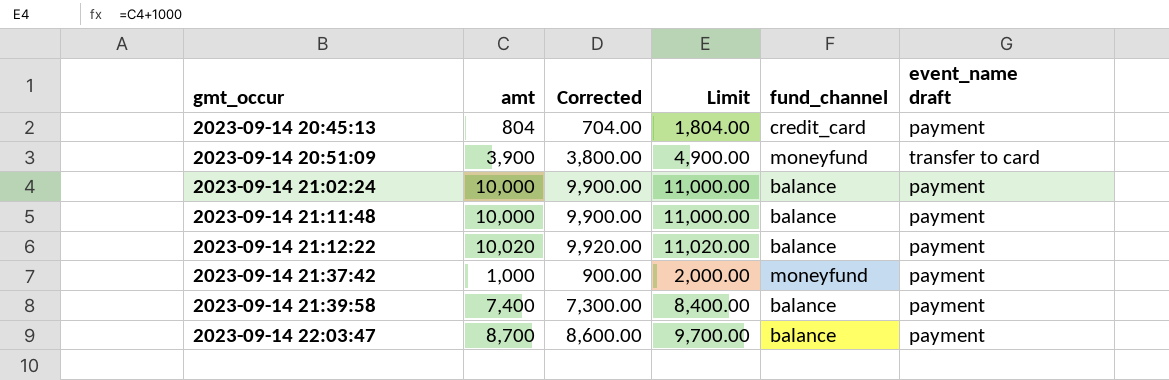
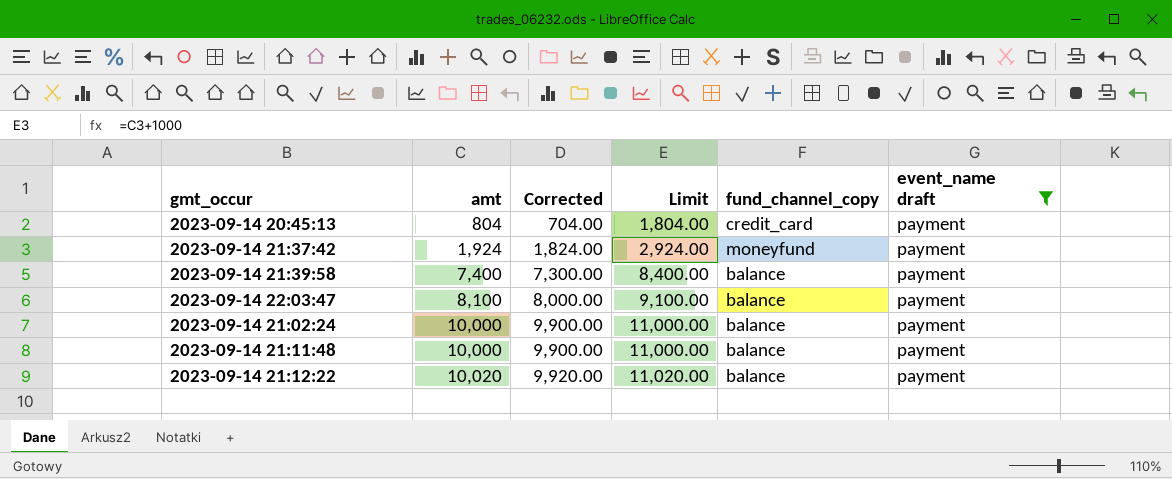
filter: none -> event_name draft = payment
row order: gmt_occur ascending -> amt ascending
column name: fund_channel -> fund_channel_copy
2023-09-14 21:37:42 | amt: 1,000 -> 1,924
2023-09-14 21:37:42 | Corrected: 900.00 -> 1,824.00
2023-09-14 21:37:42 | Limit: 2,000.00 -> 2,924.00
2023-09-14 22:03:47 | amt: 8,700 -> 8,100
2023-09-14 22:03:47 | Corrected: 8,600.00 -> 8,000.00
2023-09-14 22:03:47 | Limit: 9,700.00 -> 9,100.00

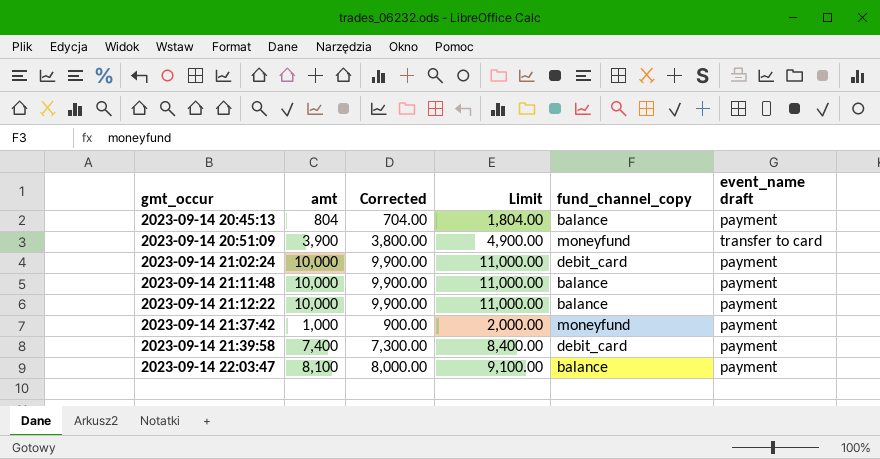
filter: event_name draft = payment -> none
row order: amt ascending -> gmt_occur ascending
2023-09-14 20:45:13 | fund_channel_copy: credit_card -> balance
2023-09-14 21:02:24 | fund_channel_copy: balance -> debit_card
2023-09-14 21:12:22 | amt: 10,020 -> 10,000
2023-09-14 21:12:22 | Corrected: 9,920.00 -> 9,900.00
2023-09-14 21:12:22 | Limit: 11,020.00 -> 11,000.00
2023-09-14 21:37:42 | amt: 1,924 -> 1,000
2023-09-14 21:37:42 | Corrected: 1,824.00 -> 900.00
2023-09-14 21:37:42 | Limit: 2,924.00 -> 2,000.00
2023-09-14 21:39:58 | fund_channel_copy: balance -> debit_card

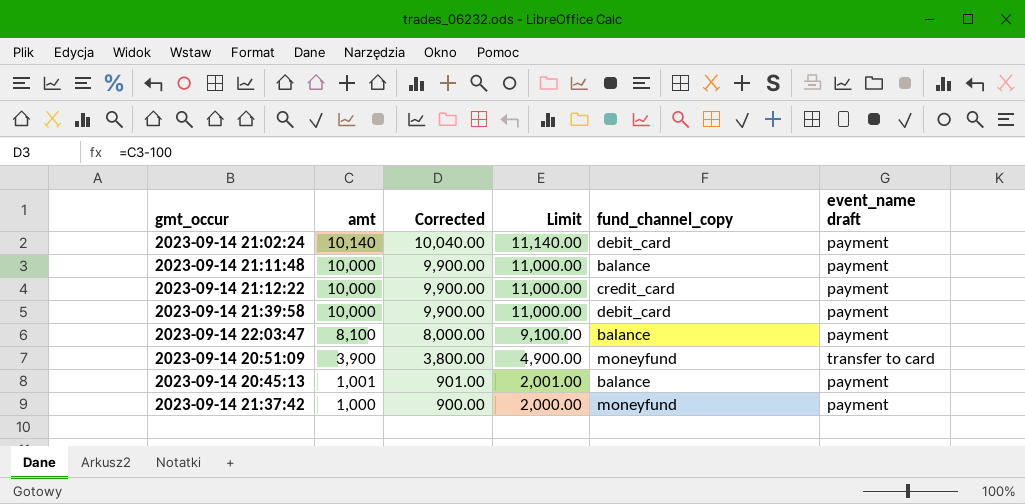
row order: gmt_occur ascending -> amt descending
2023-09-14 21:02:24 | amt: 10,000 -> 10,140
2023-09-14 21:02:24 | Corrected: 9,900.00 -> 10,040.00
2023-09-14 21:02:24 | Limit: 11,000.00 -> 11,140.00
2023-09-14 21:12:22 | fund_channel_copy: balance -> credit_card
2023-09-14 21:39:58 | amt: 7,400 -> 10,000
2023-09-14 21:39:58 | Corrected: 7,300.00 -> 9,900.00
2023-09-14 21:39:58 | Limit: 8,400.00 -> 11,000.00
2023-09-14 20:45:13 | amt: 804 -> 1,001
2023-09-14 20:45:13 | Corrected: 704.00 -> 901.00
2023-09-14 20:45:13 | Limit: 1,804.00 -> 2,001.00

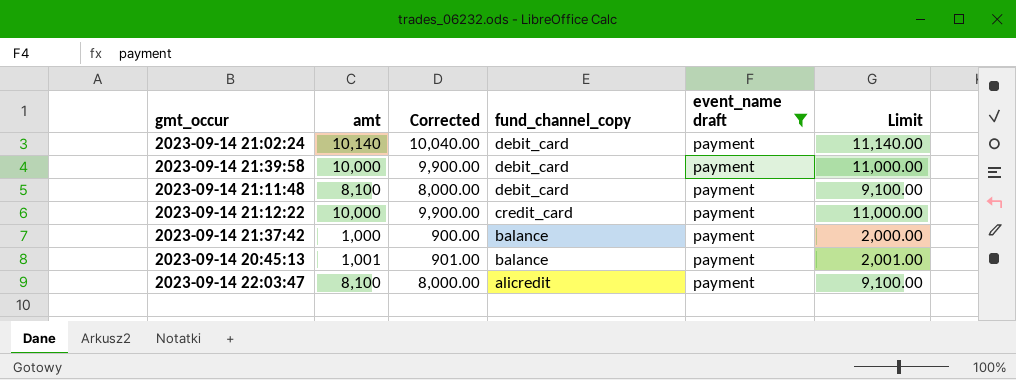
filter: none -> event_name draft = payment
row order: amt descending -> fund_channel_copy descending
column Limit | position: 4 -> 6
2023-09-14 21:11:48 | amt: 10,000 -> 8,100
2023-09-14 21:11:48 | Corrected: 9,900.00 -> 8,000.00
2023-09-14 21:11:48 | fund_channel_copy: balance -> debit_card
2023-09-14 21:11:48 | Limit: 11,000.00 -> 9,100.00
2023-09-14 21:37:42 | fund_channel_copy: moneyfund -> balance
2023-09-14 22:03:47 | fund_channel_copy: balance -> alicredit

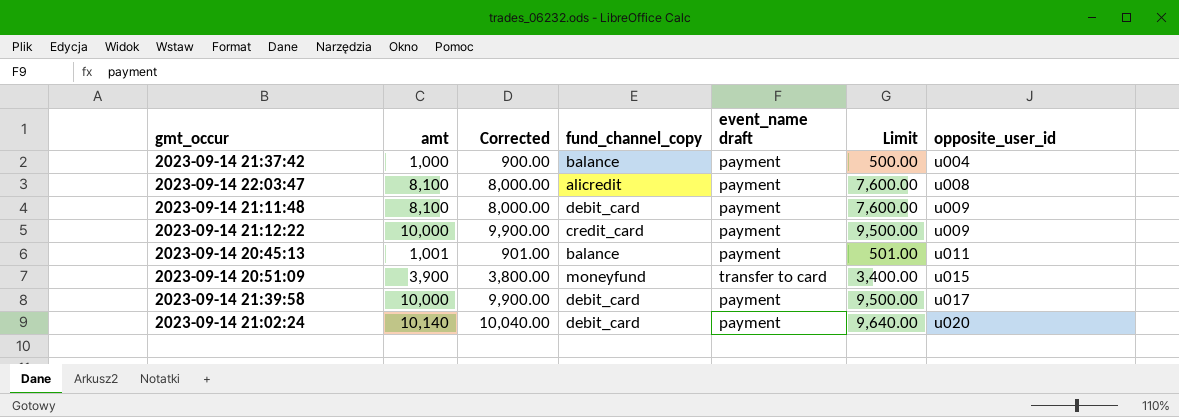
filter: event_name draft = payment -> none
row order: fund_channel_copy descending -> opposite_user_id ascending
column Limit | formula: [amt] + 1000 -> [amt] - 500
column opposite_user_id | position: none -> 7

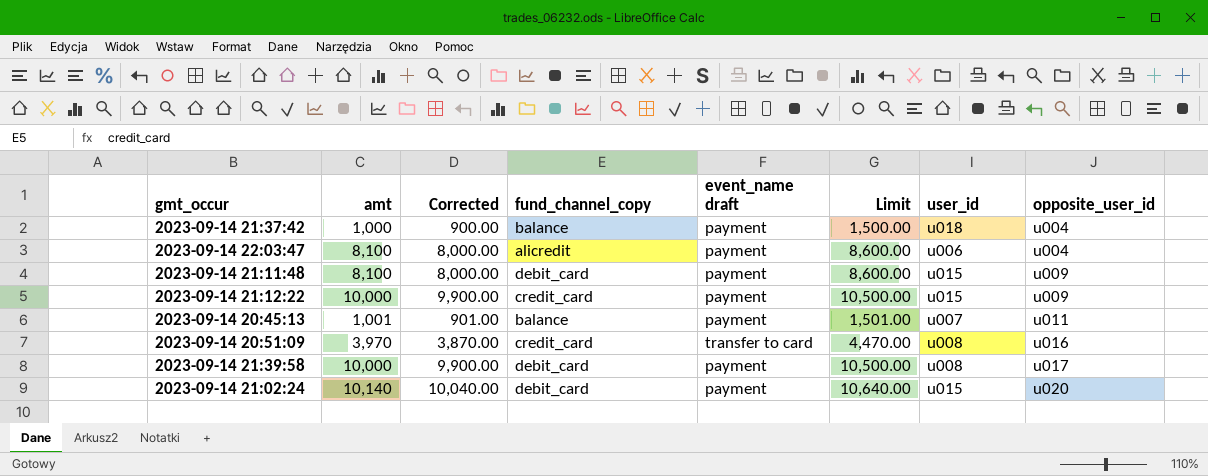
column Limit | formula: [amt] - 500 -> [amt] + 500
column user_id | position: none -> 7
2023-09-14 22:03:47 | opposite_user_id: u008 -> u004
2023-09-14 20:51:09 | amt: 3,900 -> 3,970
2023-09-14 20:51:09 | Corrected: 3,800.00 -> 3,870.00
2023-09-14 20:51:09 | fund_channel_copy: moneyfund -> credit_card
2023-09-14 20:51:09 | opposite_user_id: u015 -> u016

